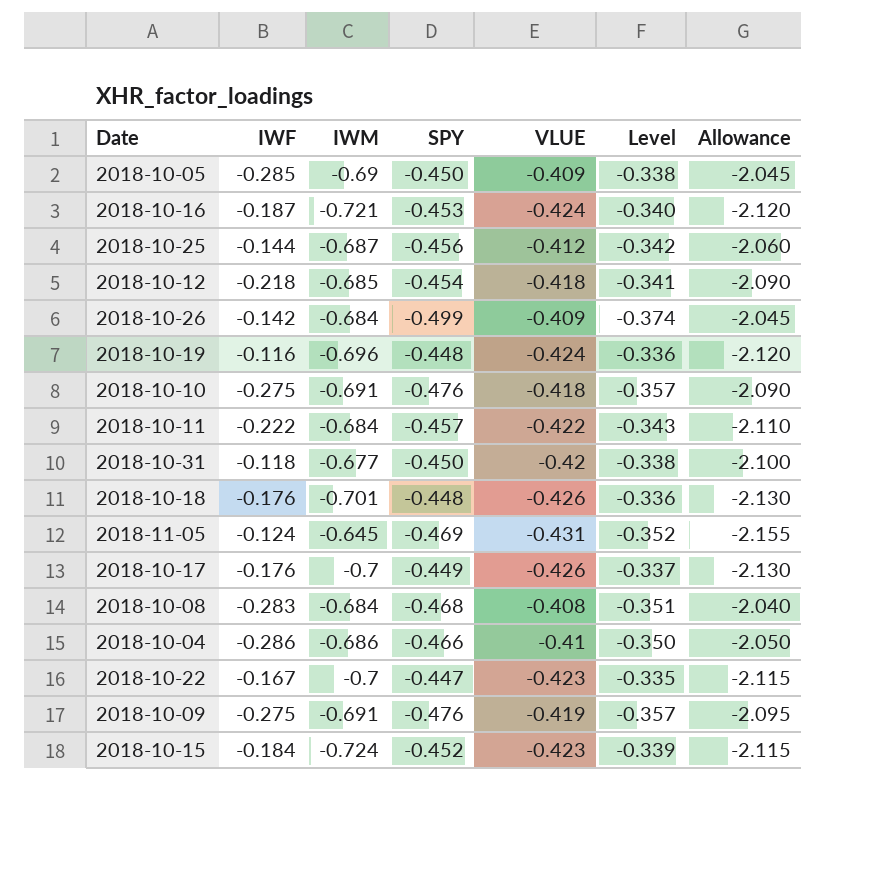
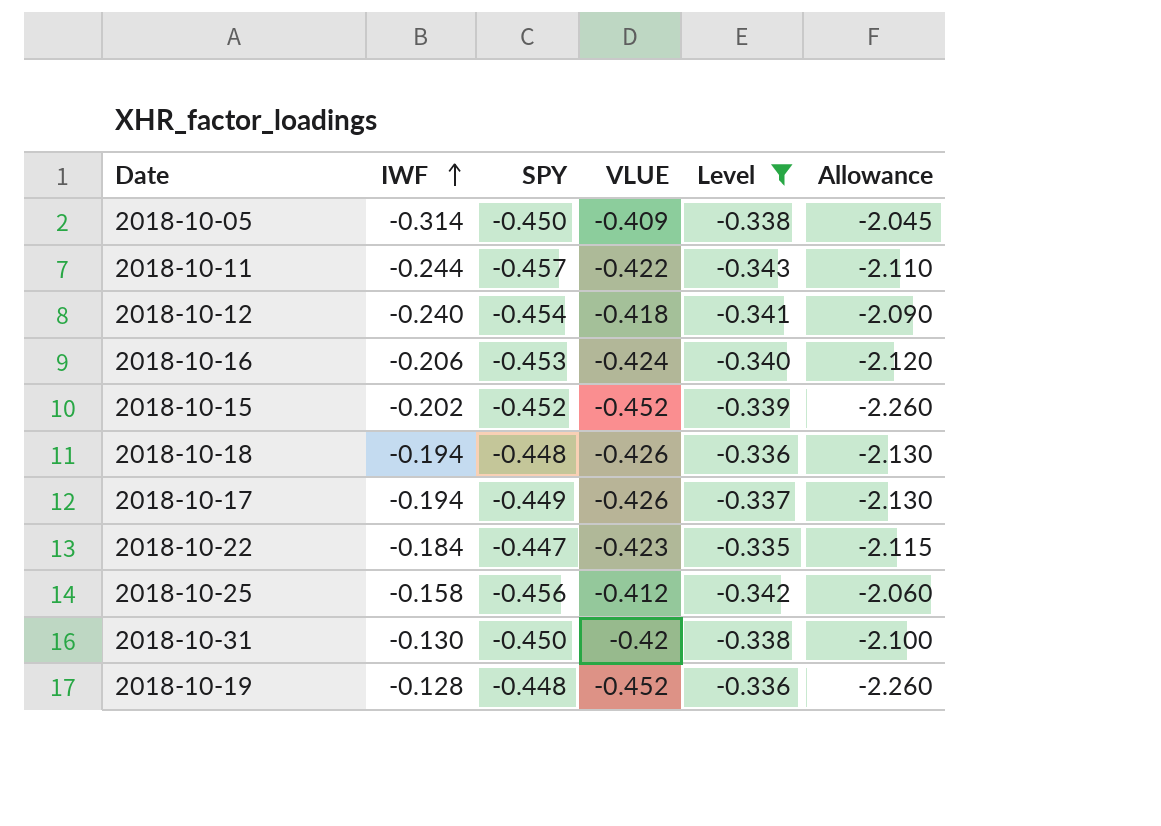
filter: none -> Level >= -0.343
row order: none -> IWF ascending
column IWM | position: 3 -> none
2018-10-05 | IWF: -0.285 -> -0.314
2018-10-11 | IWF: -0.222 -> -0.244
2018-10-12 | IWF: -0.218 -> -0.240
2018-10-16 | IWF: -0.187 -> -0.206
2018-10-15 | IWF: -0.184 -> -0.202
2018-10-15 | VLUE: -0.423 -> -0.452
2018-10-15 | Allowance: -2.115 -> -2.260
2018-10-18 | IWF: -0.176 -> -0.194
2018-10-17 | IWF: -0.176 -> -0.194
2018-10-22 | IWF: -0.167 -> -0.184
2018-10-25 | IWF: -0.144 -> -0.158
2018-10-31 | IWF: -0.118 -> -0.130
2018-10-19 | IWF: -0.116 -> -0.128
2018-10-19 | VLUE: -0.424 -> -0.452
2018-10-19 | Allowance: -2.120 -> -2.260

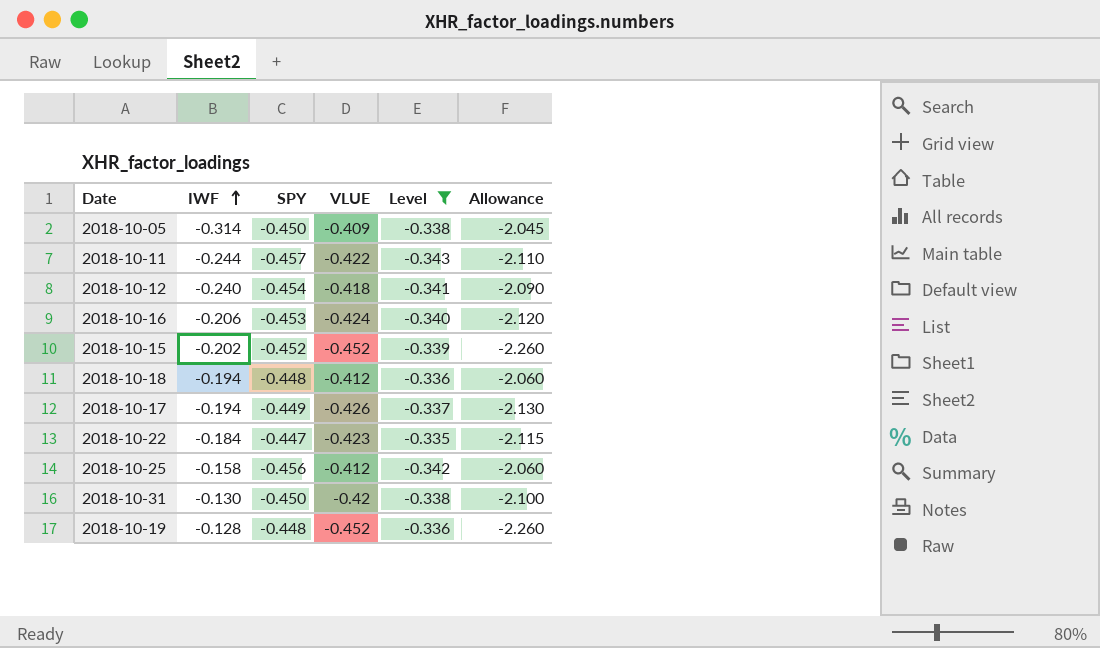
2018-10-18 | VLUE: -0.426 -> -0.412
2018-10-18 | Allowance: -2.130 -> -2.060

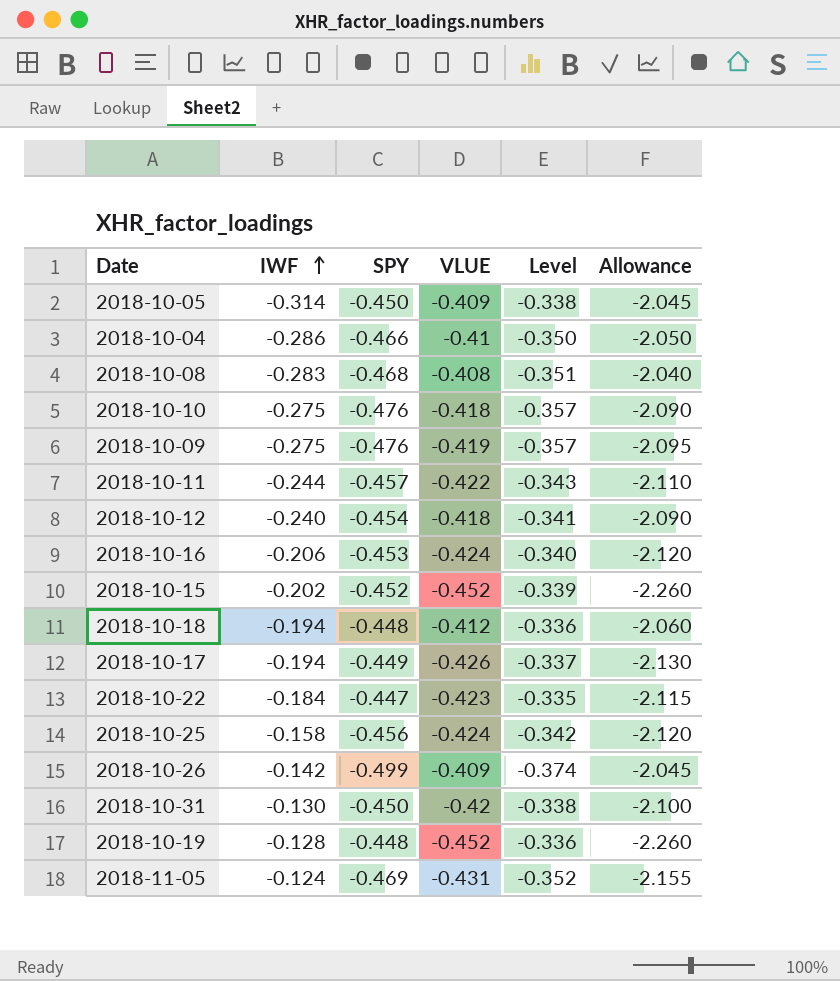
filter: Level >= -0.343 -> none
2018-10-25 | VLUE: -0.412 -> -0.424
2018-10-25 | Allowance: -2.060 -> -2.120

